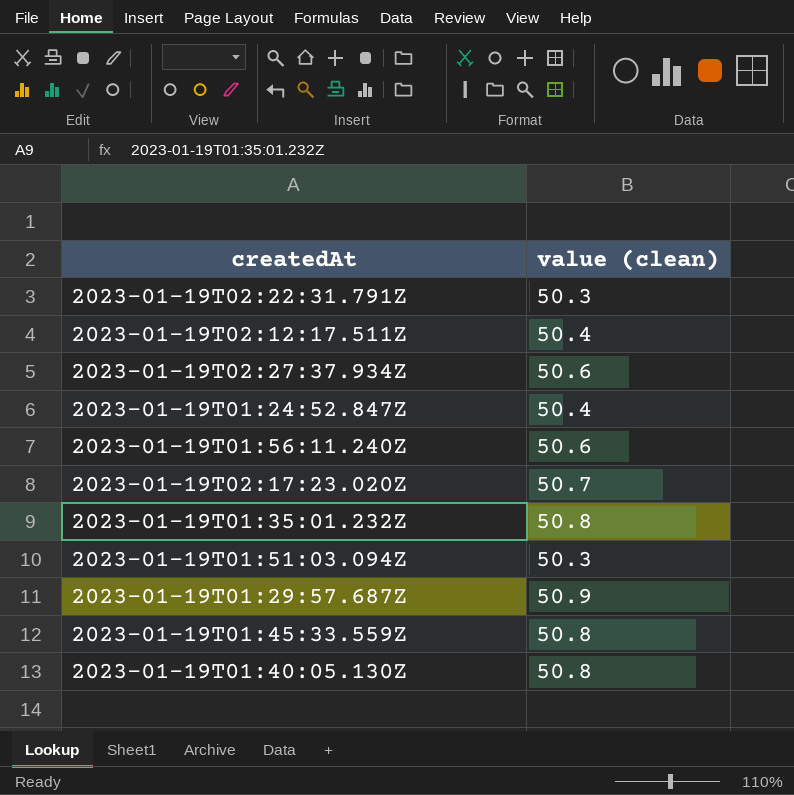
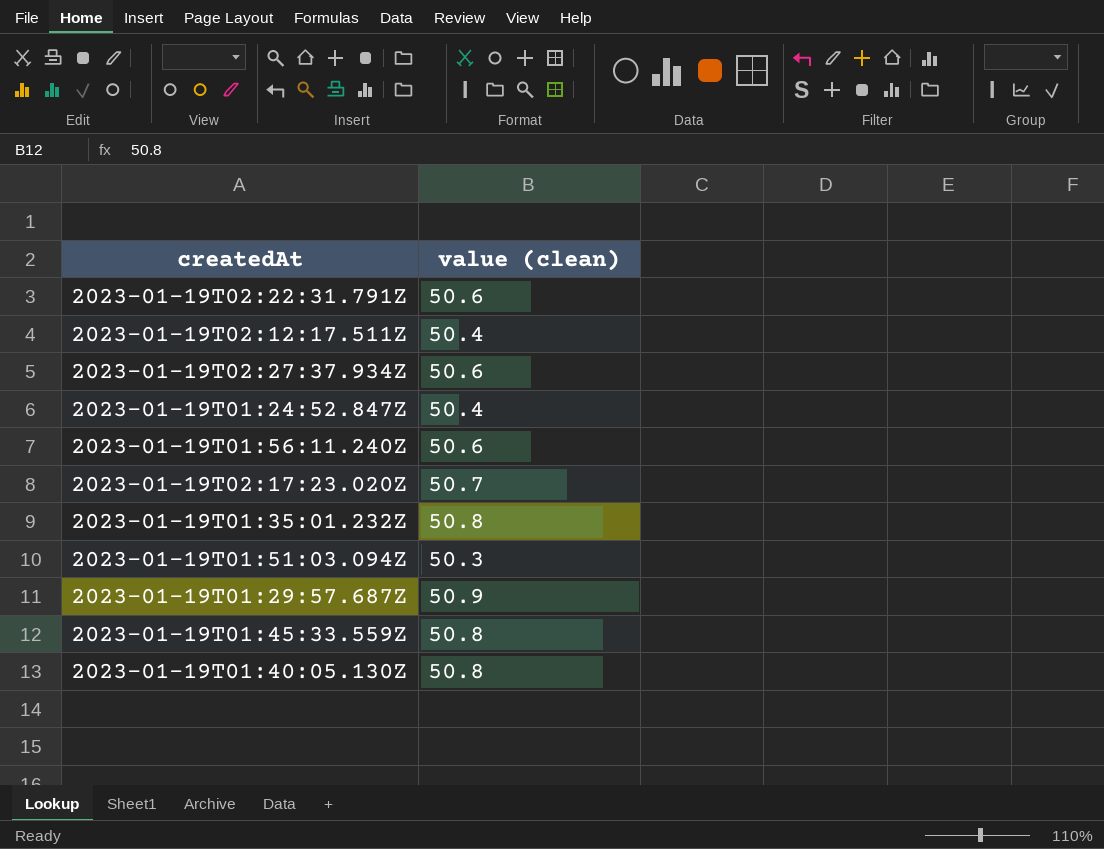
2023-01-19T02:22:31.791Z | value (clean): 50.3 -> 50.6

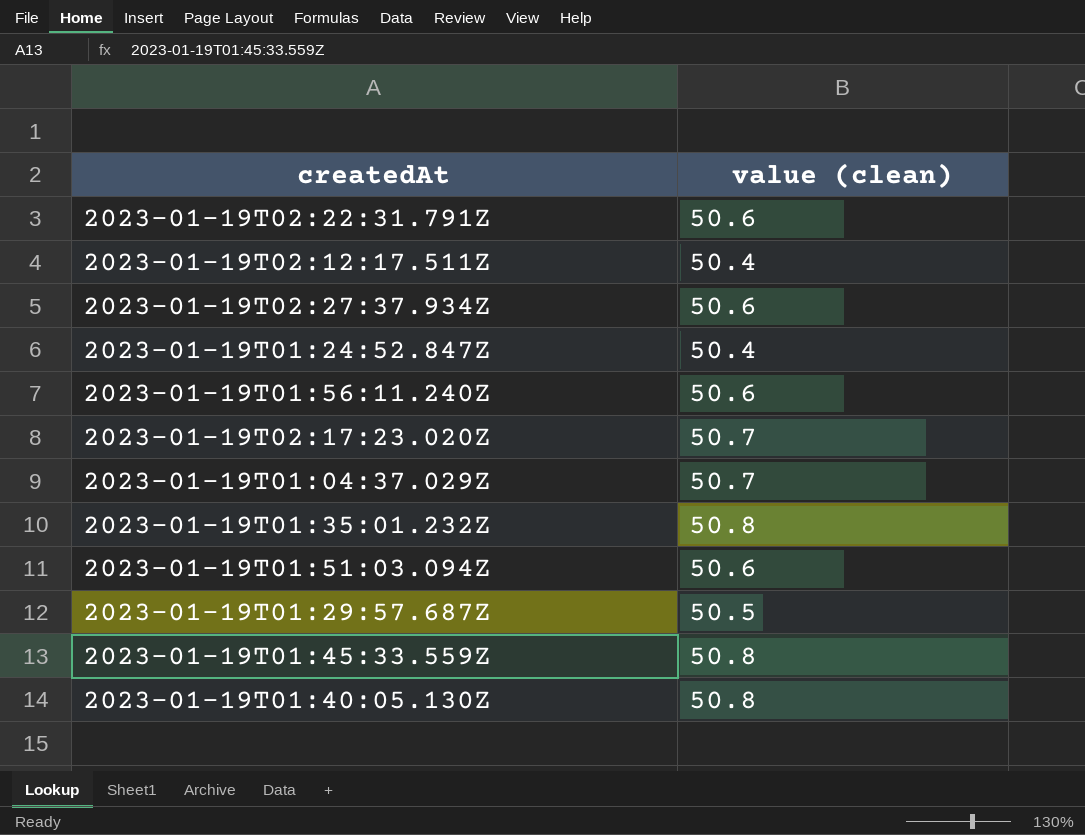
row 2023-01-19T01:04:37.029Z: none -> 50.7
2023-01-19T01:51:03.094Z | value (clean): 50.3 -> 50.6
2023-01-19T01:29:57.687Z | value (clean): 50.9 -> 50.5

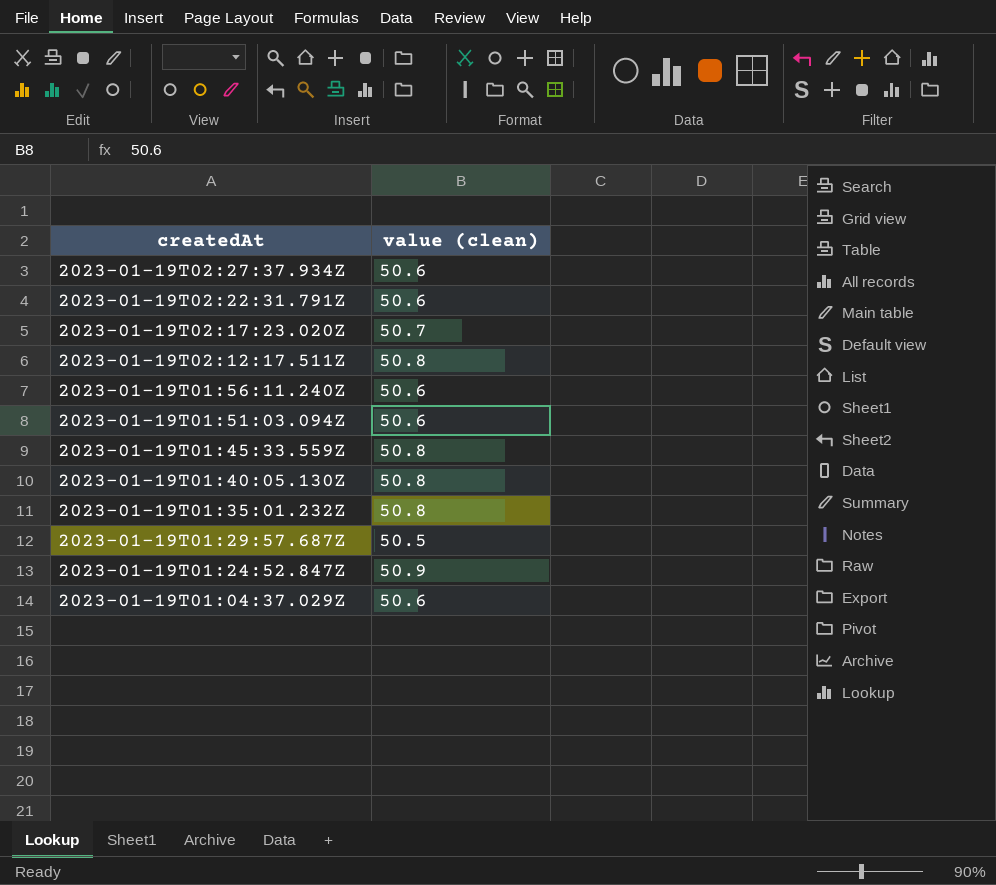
row order: none -> createdAt descending
2023-01-19T02:12:17.511Z | value (clean): 50.4 -> 50.8
2023-01-19T01:24:52.847Z | value (clean): 50.4 -> 50.9
2023-01-19T01:04:37.029Z | value (clean): 50.7 -> 50.6

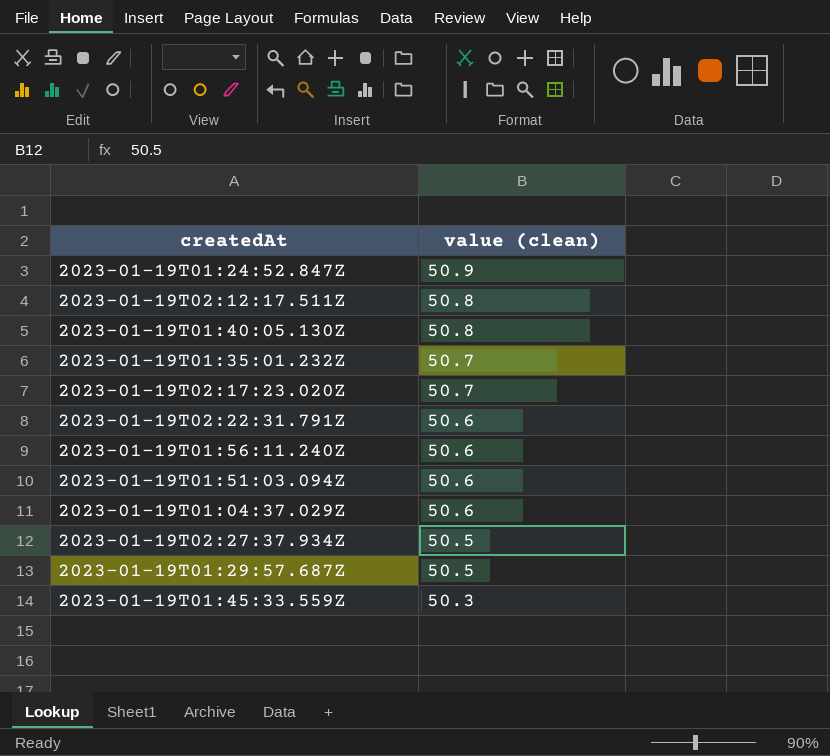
row order: createdAt descending -> value (clean) descending
2023-01-19T01:35:01.232Z | value (clean): 50.8 -> 50.7
2023-01-19T02:27:37.934Z | value (clean): 50.6 -> 50.5
2023-01-19T01:45:33.559Z | value (clean): 50.8 -> 50.3

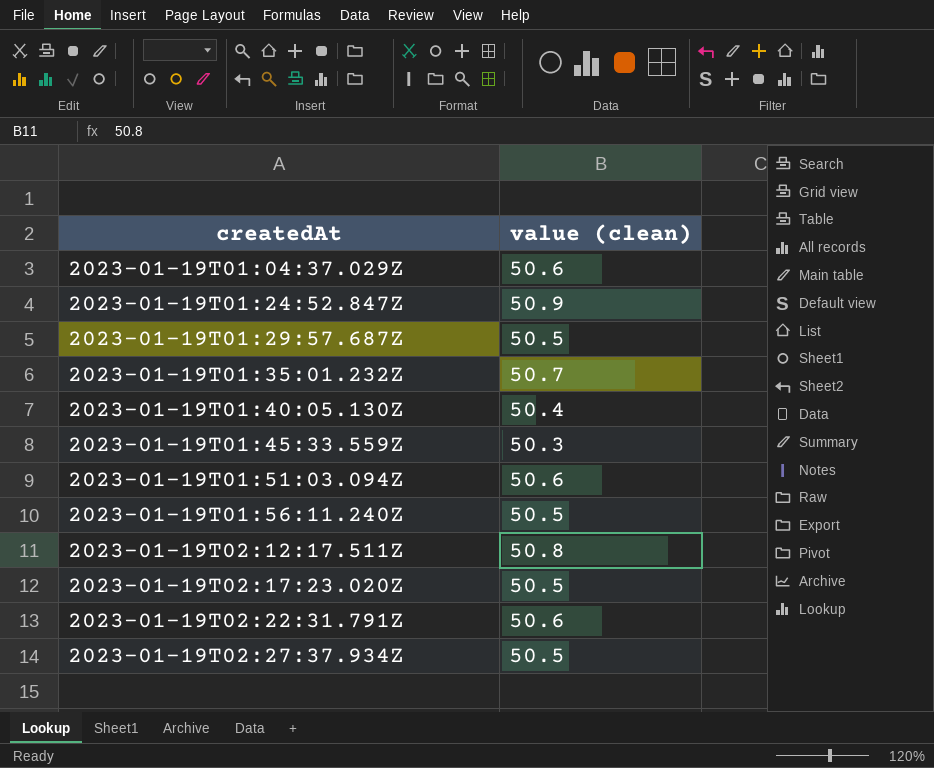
row order: value (clean) descending -> createdAt ascending
2023-01-19T01:40:05.130Z | value (clean): 50.8 -> 50.4
2023-01-19T01:56:11.240Z | value (clean): 50.6 -> 50.5
2023-01-19T02:17:23.020Z | value (clean): 50.7 -> 50.5

